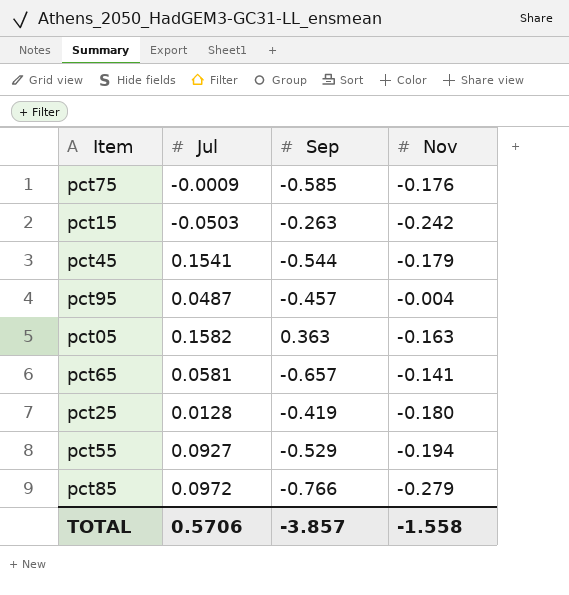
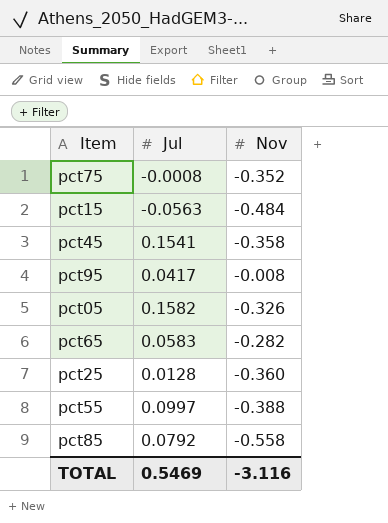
column Sep | position: 3 -> none
pct75 | Jul: -0.0009 -> -0.0008
pct75 | Nov: -0.176 -> -0.352
pct15 | Jul: -0.0503 -> -0.0563
pct15 | Nov: -0.242 -> -0.484
pct45 | Nov: -0.179 -> -0.358
pct95 | Jul: 0.0487 -> 0.0417
pct95 | Nov: -0.004 -> -0.008
pct05 | Nov: -0.163 -> -0.326
pct65 | Jul: 0.0581 -> 0.0583
pct65 | Nov: -0.141 -> -0.282
pct25 | Nov: -0.180 -> -0.360
pct55 | Jul: 0.0927 -> 0.0997
pct55 | Nov: -0.194 -> -0.388
pct85 | Jul: 0.0972 -> 0.0792
pct85 | Nov: -0.279 -> -0.558
TOTAL | Jul: 0.5706 -> 0.5469
TOTAL | Nov: -1.558 -> -3.116

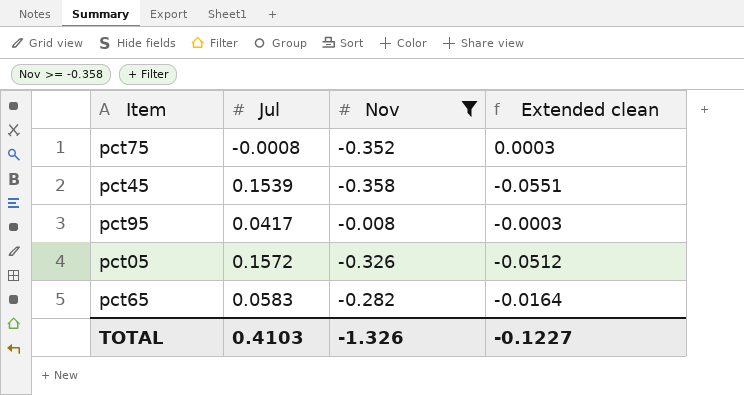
filter: none -> Nov >= -0.358
column Extended clean | formula: none -> [Jul] * [Nov]
pct45 | Jul: 0.1541 -> 0.1539
pct05 | Jul: 0.1582 -> 0.1572
TOTAL | Jul: 0.5469 -> 0.4103
TOTAL | Nov: -3.116 -> -1.326

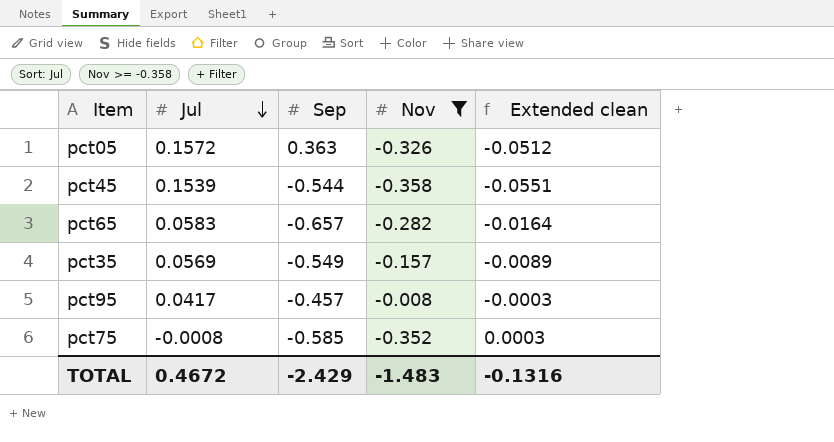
row order: none -> Jul descending
column Sep | position: none -> 3
row pct35: none -> 0.0569 | -0.549 | -0.157 | -0.0089
TOTAL | Jul: 0.4103 -> 0.4672
TOTAL | Nov: -1.326 -> -1.483
TOTAL | Extended clean: -0.1227 -> -0.1316

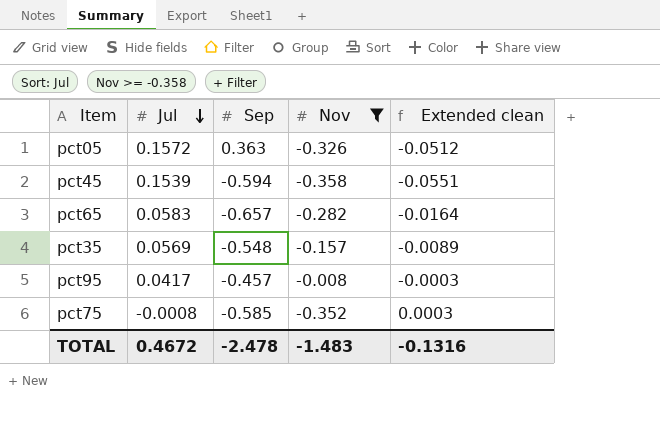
pct45 | Sep: -0.544 -> -0.594
pct35 | Sep: -0.549 -> -0.548
TOTAL | Sep: -2.429 -> -2.478

